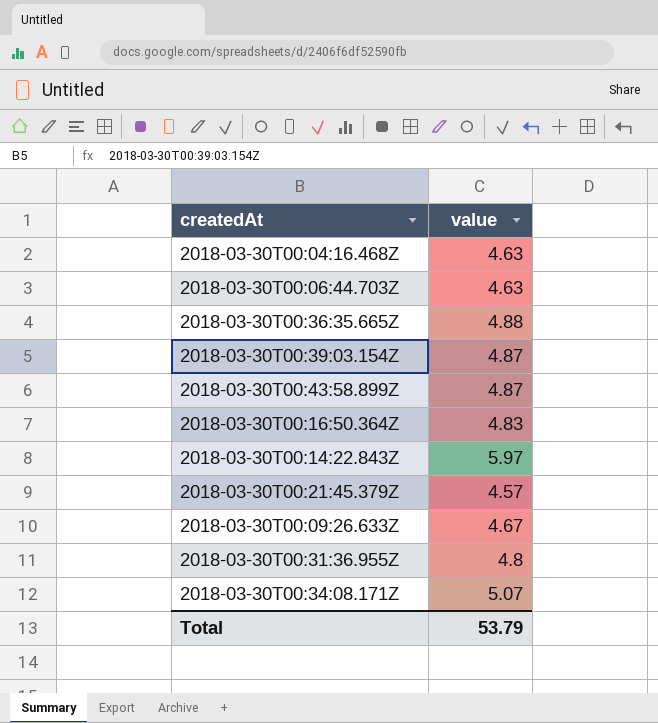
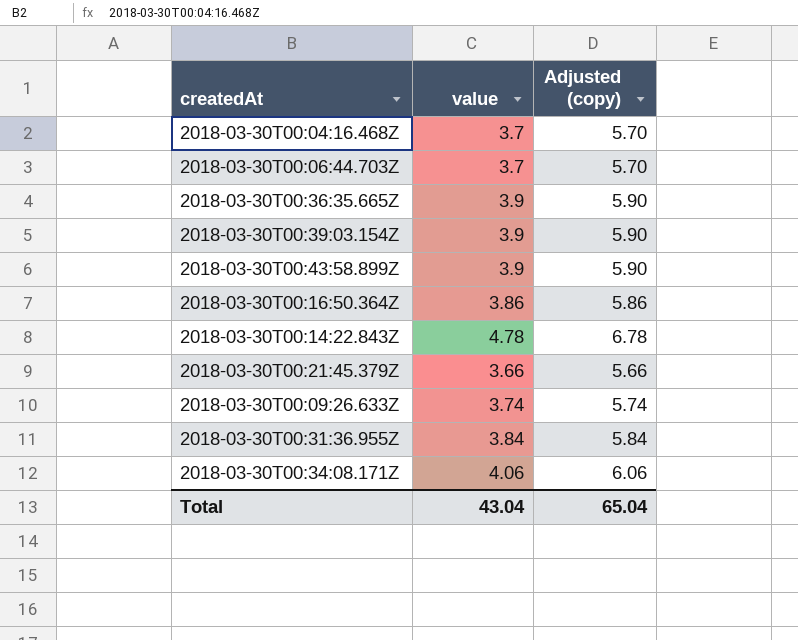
column Adjusted (copy) | formula: none -> [value] + 2
2018-03-30T00:04:16.468Z | value: 4.63 -> 3.7
2018-03-30T00:06:44.703Z | value: 4.63 -> 3.7
2018-03-30T00:36:35.665Z | value: 4.88 -> 3.9
2018-03-30T00:39:03.154Z | value: 4.87 -> 3.9
2018-03-30T00:43:58.899Z | value: 4.87 -> 3.9
2018-03-30T00:16:50.364Z | value: 4.83 -> 3.86
2018-03-30T00:14:22.843Z | value: 5.97 -> 4.78
2018-03-30T00:21:45.379Z | value: 4.57 -> 3.66
2018-03-30T00:09:26.633Z | value: 4.67 -> 3.74
2018-03-30T00:31:36.955Z | value: 4.8 -> 3.84
2018-03-30T00:34:08.171Z | value: 5.07 -> 4.06
Total | value: 53.79 -> 43.04

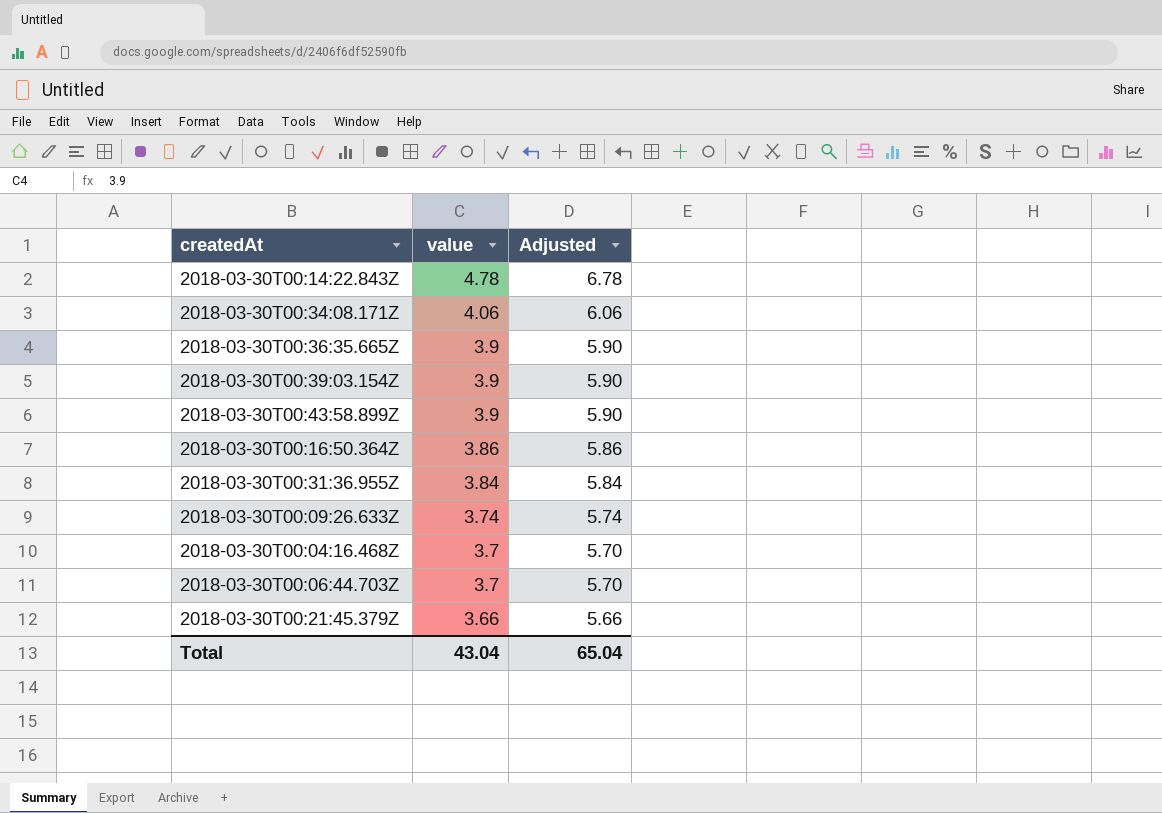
row order: none -> value descending
column name: Adjusted (copy) -> Adjusted

